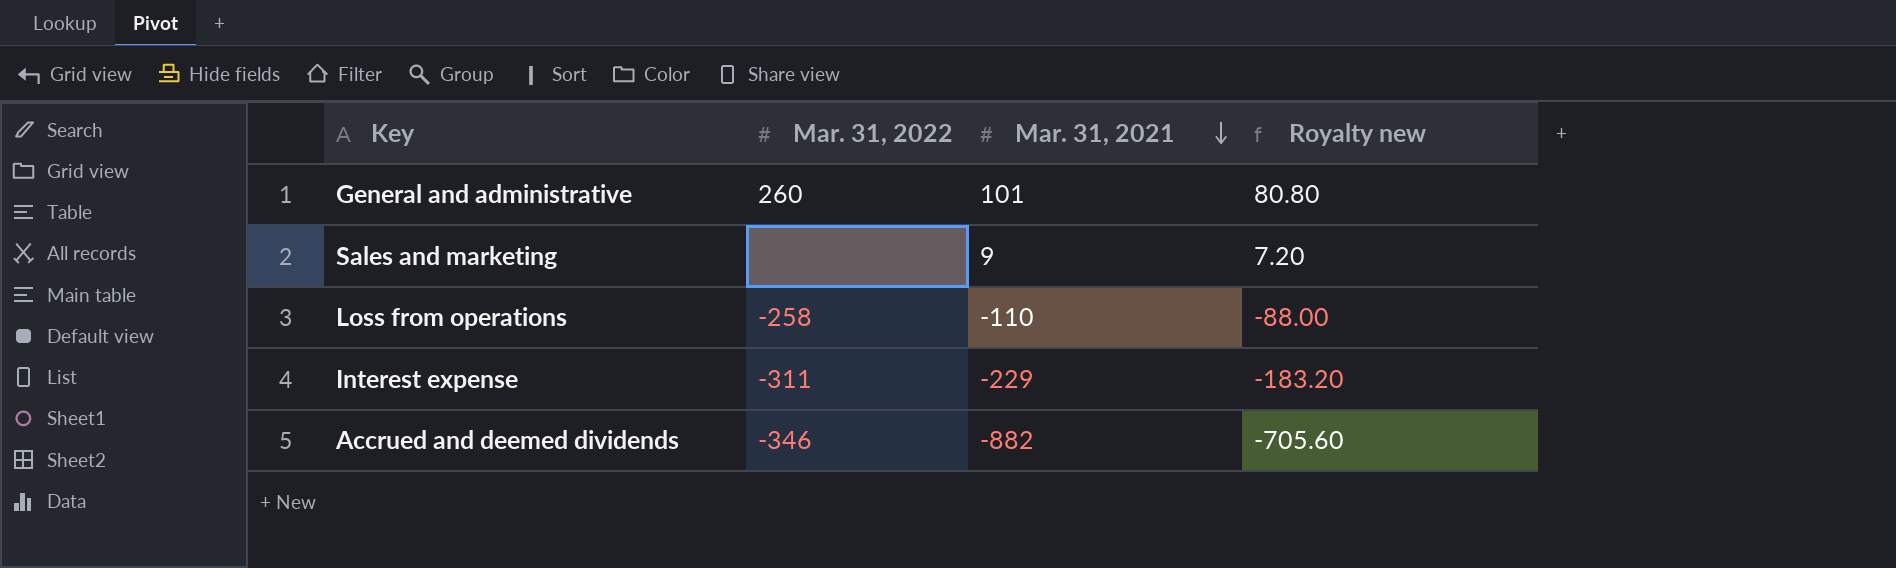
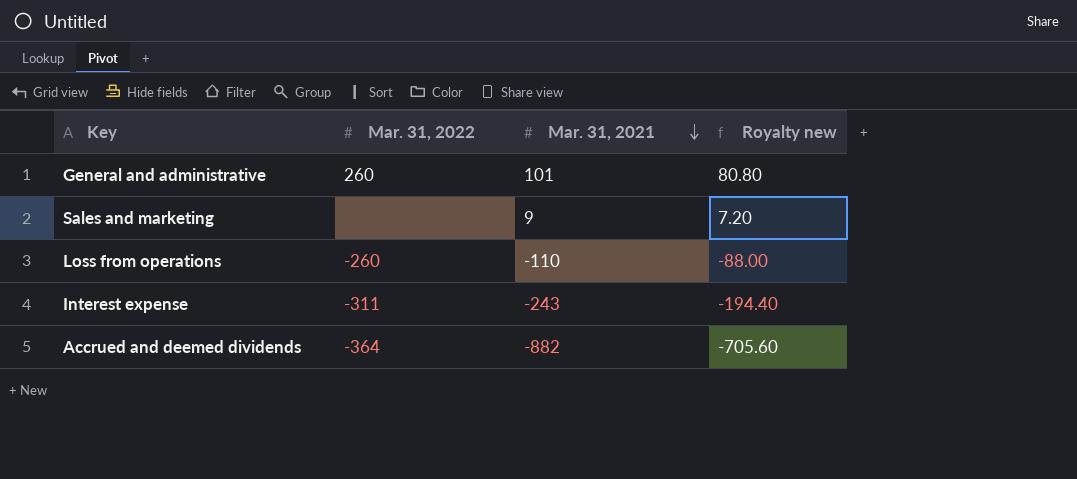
Loss from operations | Mar. 31, 2022: -258 -> -260
Interest expense | Mar. 31, 2021: -229 -> -243
Interest expense | Royalty new: -183.20 -> -194.40
Accrued and deemed dividends | Mar. 31, 2022: -346 -> -364

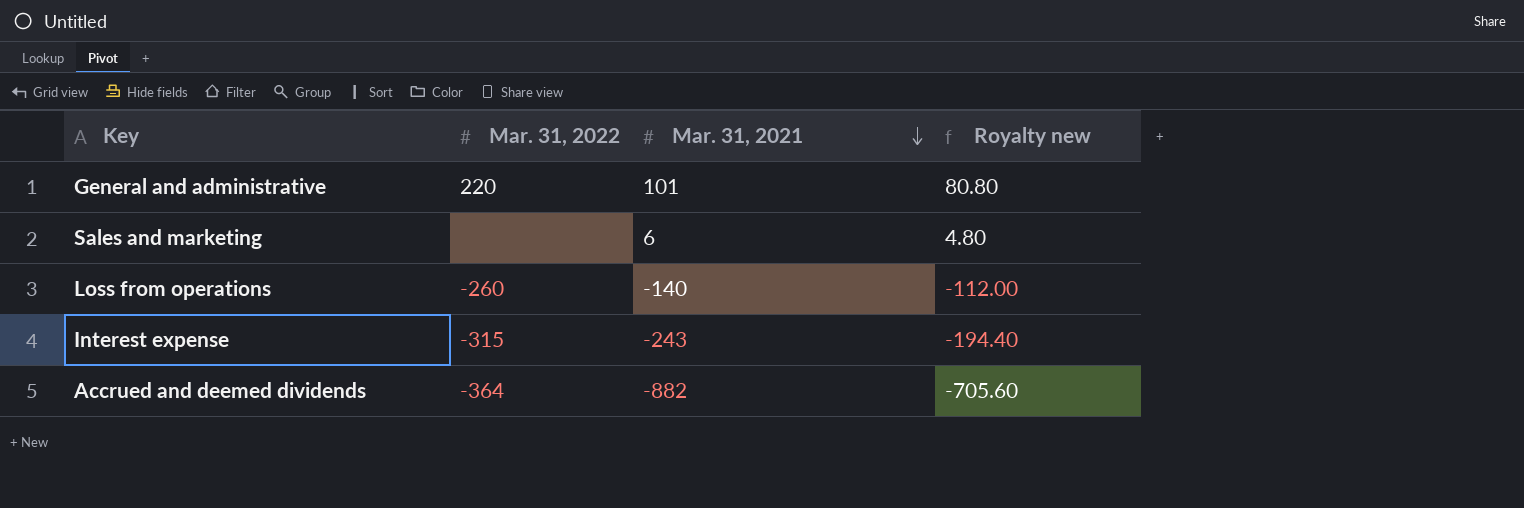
General and administrative | Mar. 31, 2022: 260 -> 220
Sales and marketing | Mar. 31, 2021: 9 -> 6
Sales and marketing | Royalty new: 7.20 -> 4.80
Loss from operations | Mar. 31, 2021: -110 -> -140
Loss from operations | Royalty new: -88.00 -> -112.00
Interest expense | Mar. 31, 2022: -311 -> -315

